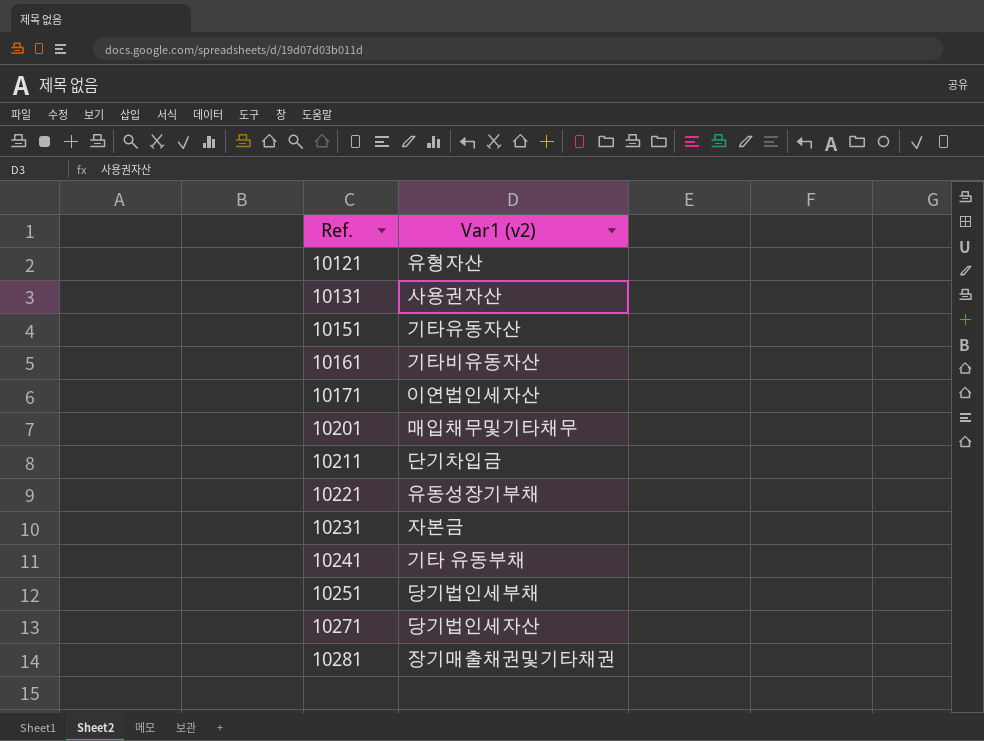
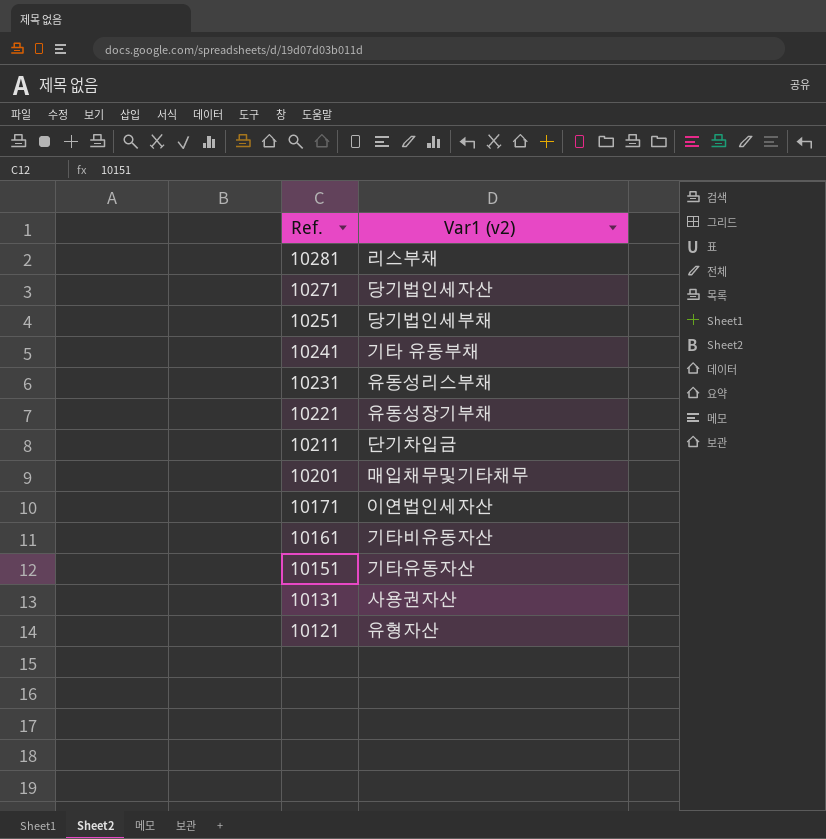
row order: Ref. ascending -> Ref. descending
10281 | Var1 (v2): 장기매출채권및기타채권 -> 리스부채
10231 | Var1 (v2): 자본금 -> 유동성리스부채

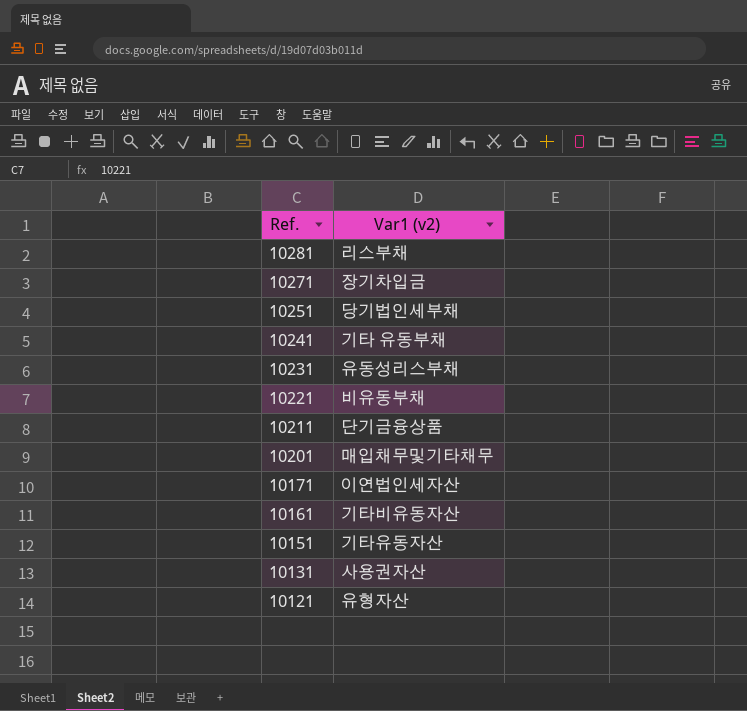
10271 | Var1 (v2): 당기법인세자산 -> 장기차입금
10221 | Var1 (v2): 유동성장기부채 -> 비유동부채
10211 | Var1 (v2): 단기차입금 -> 단기금융상품

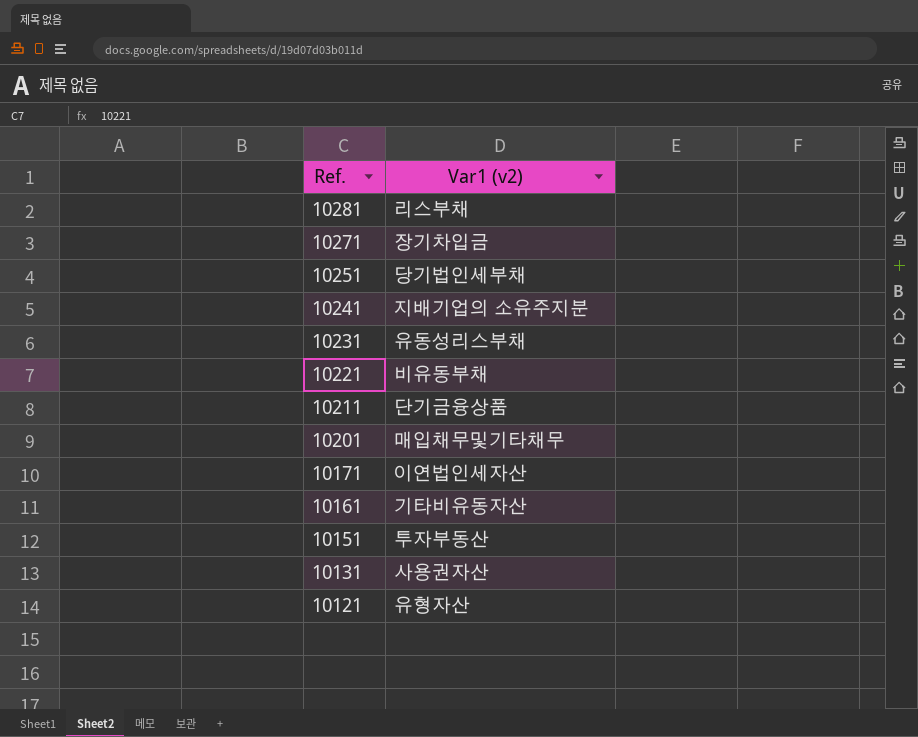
10241 | Var1 (v2): 기타 유동부채 -> 지배기업의 소유주지분
10151 | Var1 (v2): 기타유동자산 -> 투자부동산

